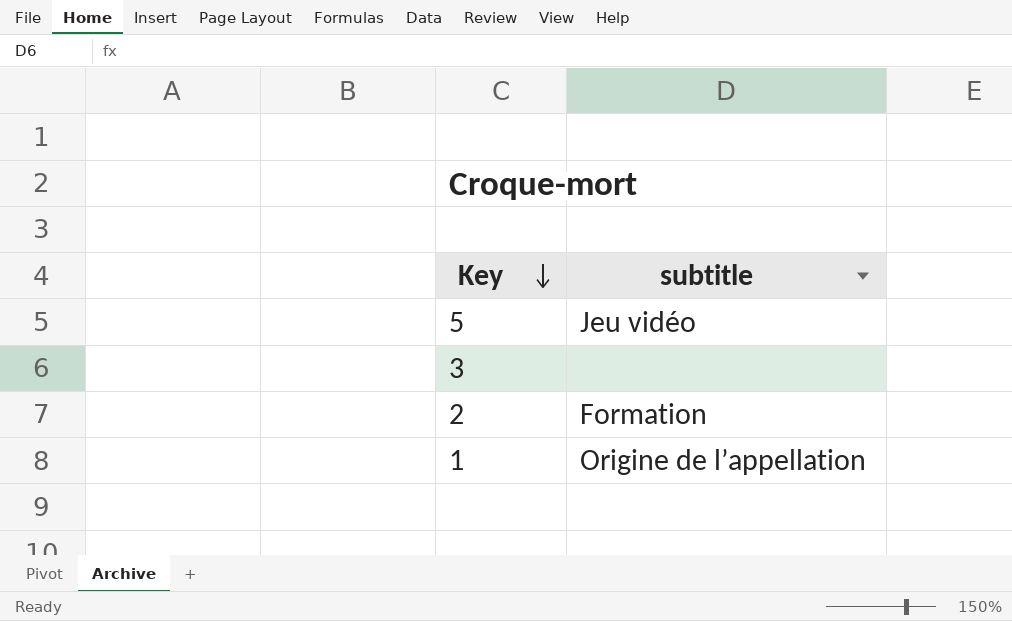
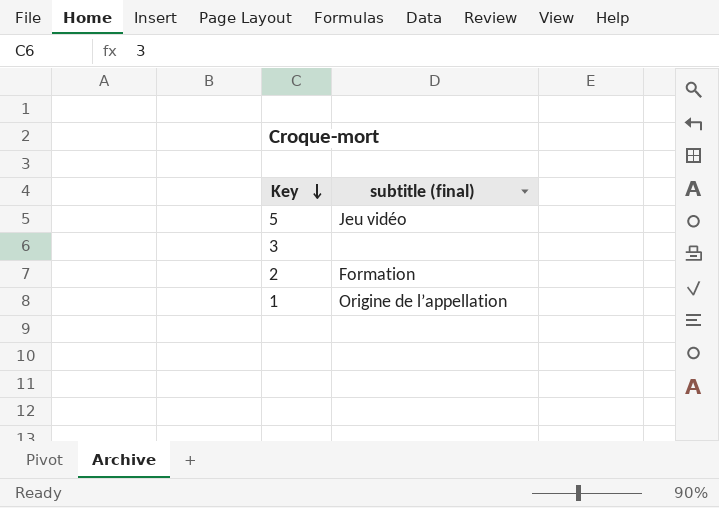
column name: subtitle -> subtitle (final)

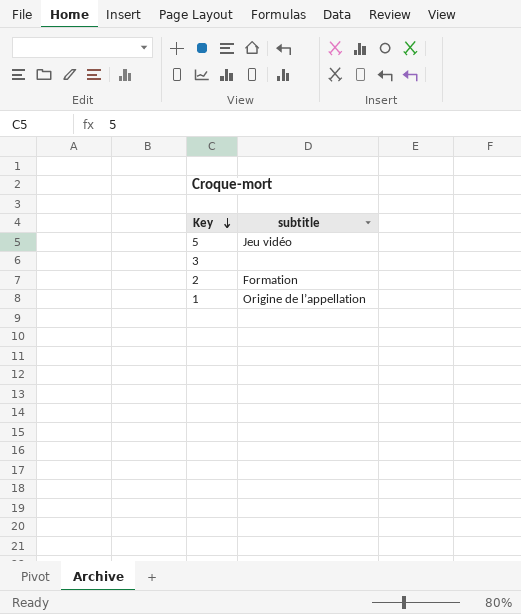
column name: subtitle (final) -> subtitle

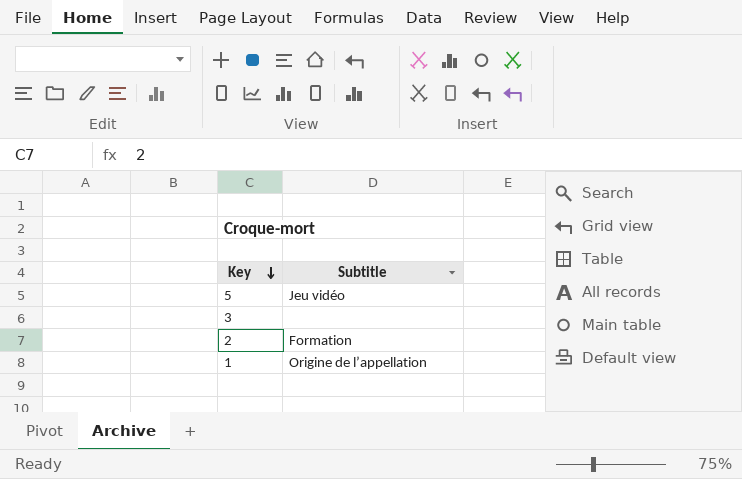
column name: subtitle -> Subtitle

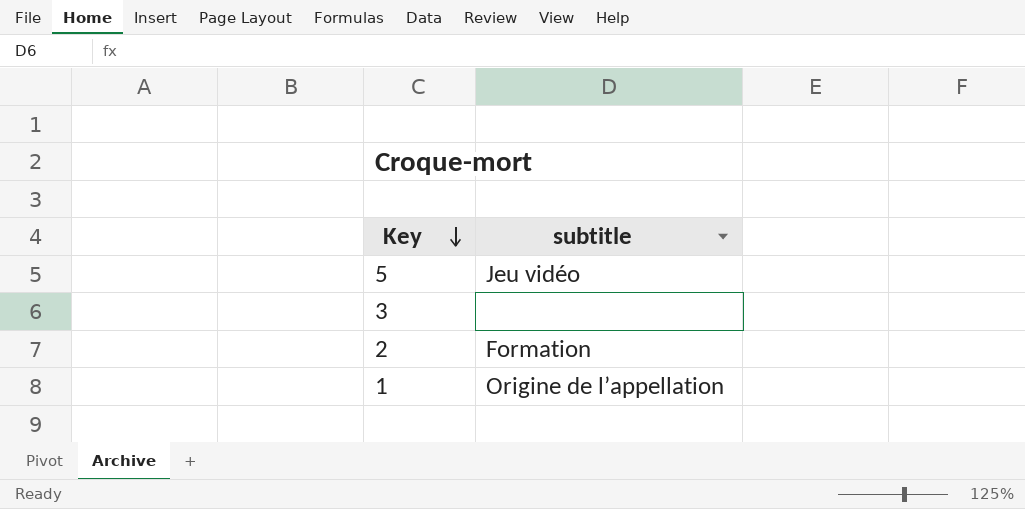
column name: Subtitle -> subtitle

